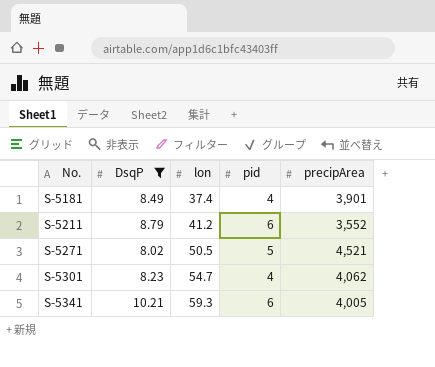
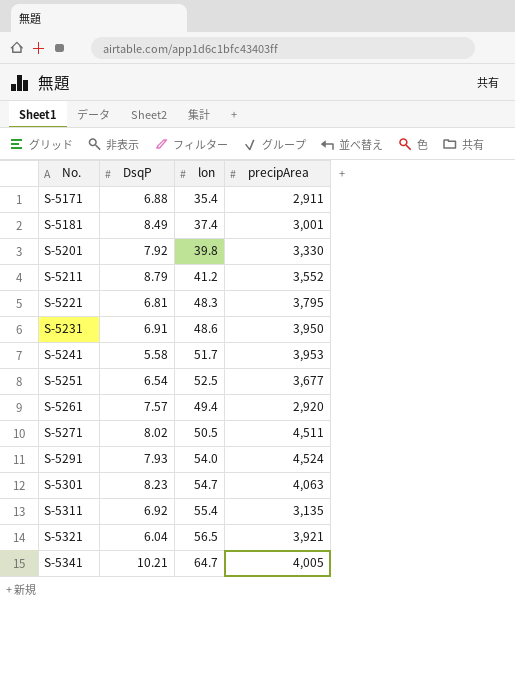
filter: DsqP >= 8.02 -> none
column pid | position: 4 -> none
S-5181 | precipArea: 3,901 -> 3,001
S-5271 | precipArea: 4,521 -> 4,511
S-5301 | precipArea: 4,062 -> 4,063
S-5341 | lon: 59.3 -> 64.7

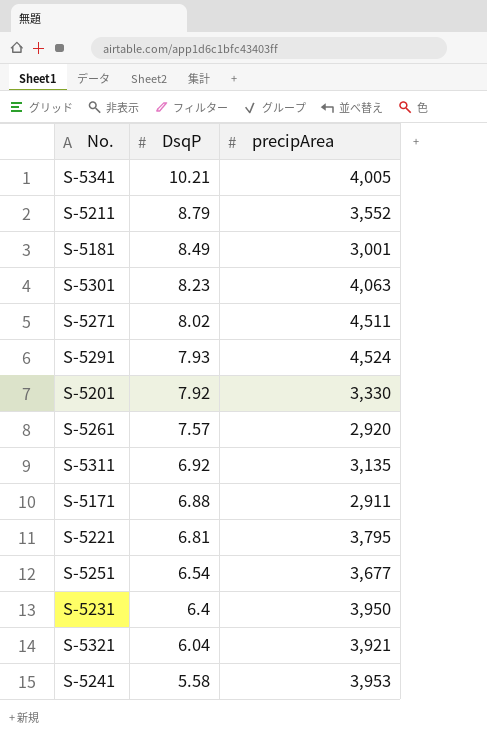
row order: No. ascending -> DsqP descending
column lon | position: 3 -> none
S-5231 | DsqP: 6.91 -> 6.4

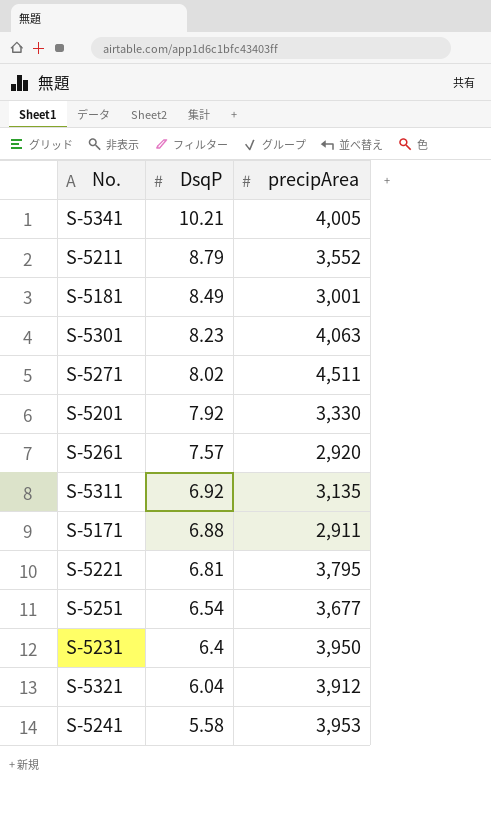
row S-5291: 7.93 | 4,524 -> none
S-5321 | precipArea: 3,921 -> 3,912

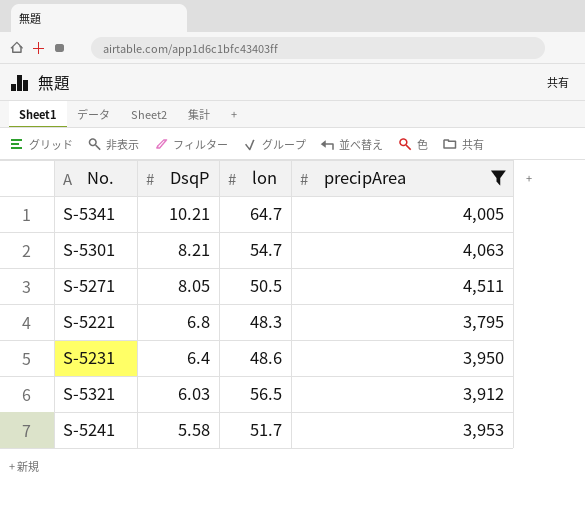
filter: none -> precipArea >= 3,795
column lon | position: none -> 3
S-5301 | DsqP: 8.23 -> 8.21
S-5271 | DsqP: 8.02 -> 8.05
S-5221 | DsqP: 6.81 -> 6.8
S-5321 | DsqP: 6.04 -> 6.03

